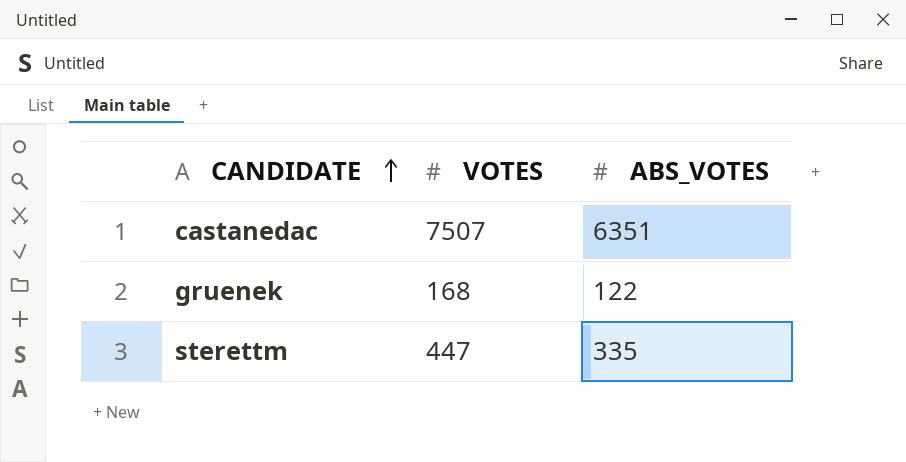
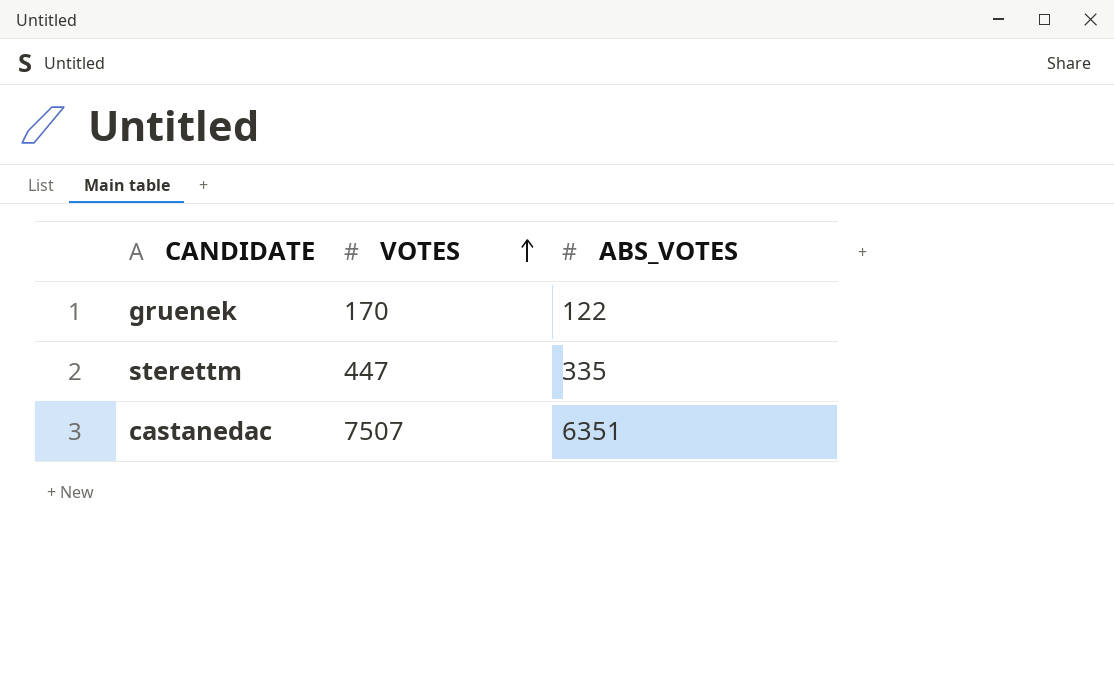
row order: CANDIDATE ascending -> VOTES ascending
gruenek | VOTES: 168 -> 170

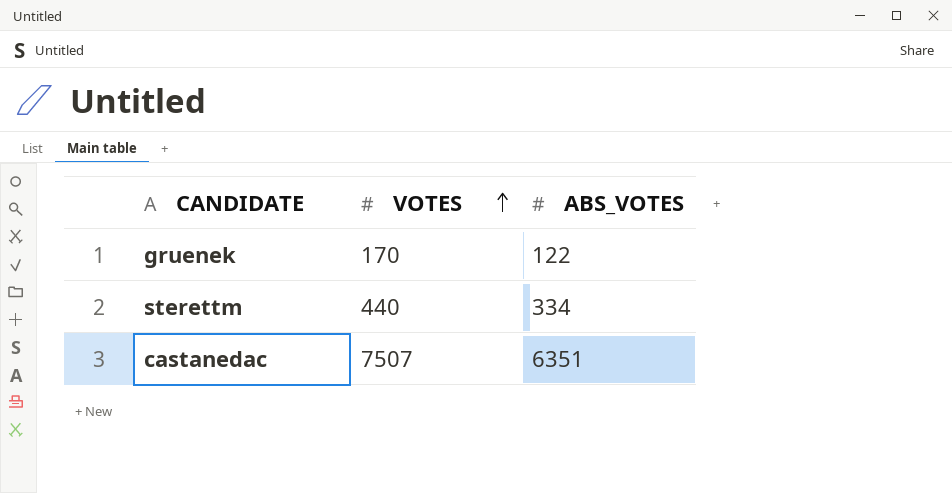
sterettm | VOTES: 447 -> 440
sterettm | ABS_VOTES: 335 -> 334

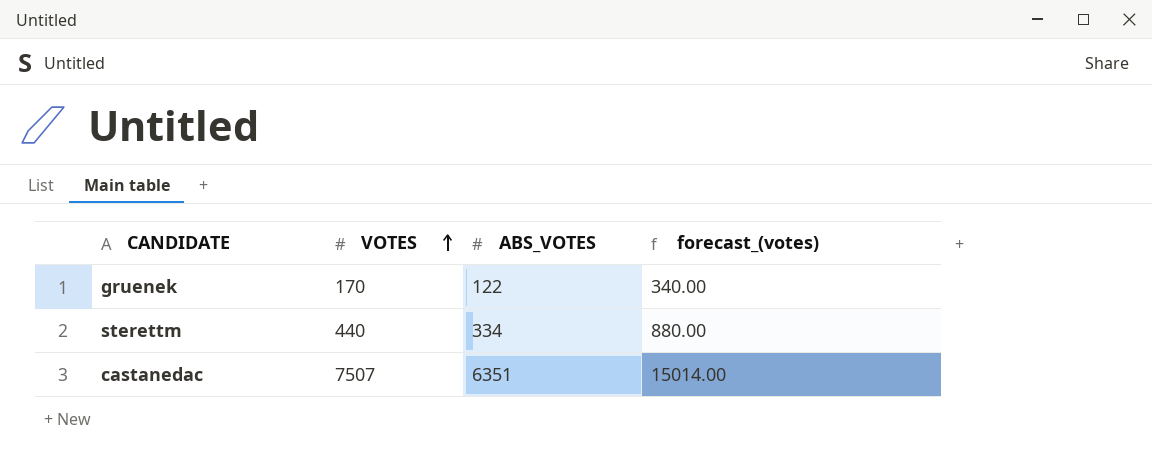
column forecast_(votes) | formula: none -> [VOTES] * 2

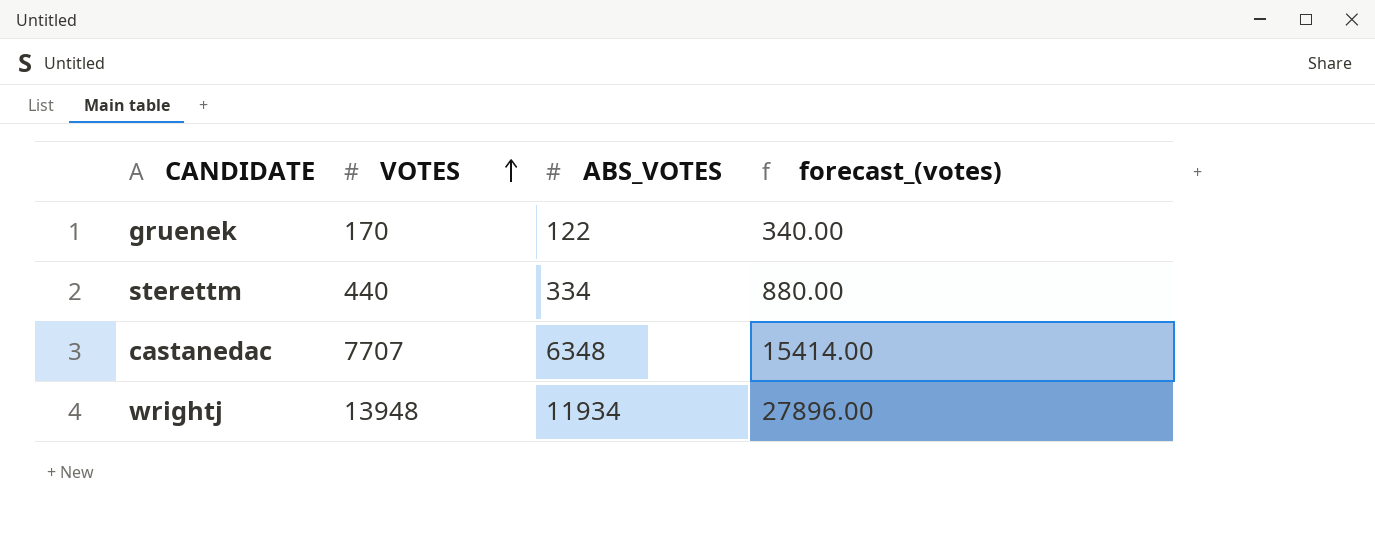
castanedac | VOTES: 7507 -> 7707
castanedac | ABS_VOTES: 6351 -> 6348
castanedac | forecast_(votes): 15014.00 -> 15414.00
row wrightj: none -> 13948 | 11934 | 27896.00

